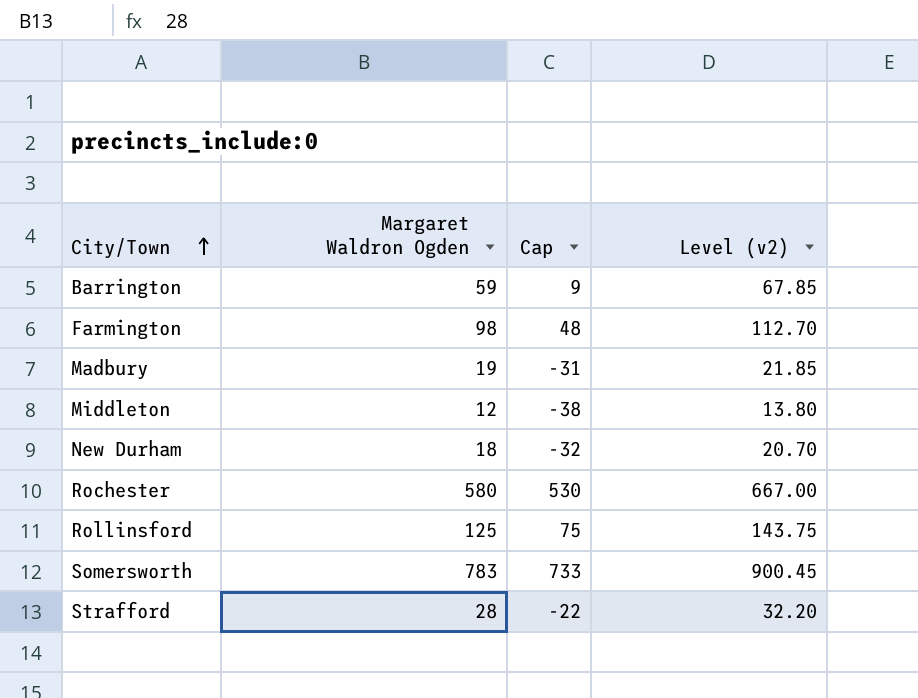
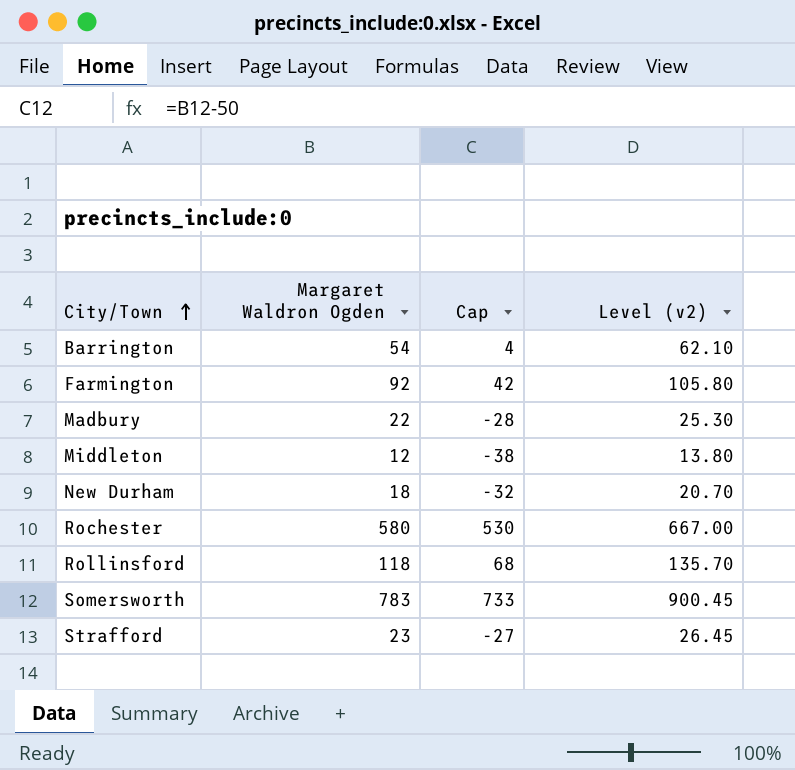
Barrington | Margaret Waldron Ogden: 59 -> 54
Barrington | Cap: 9 -> 4
Barrington | Level (v2): 67.85 -> 62.10
Farmington | Margaret Waldron Ogden: 98 -> 92
Farmington | Cap: 48 -> 42
Farmington | Level (v2): 112.70 -> 105.80
Madbury | Margaret Waldron Ogden: 19 -> 22
Madbury | Cap: -31 -> -28
Madbury | Level (v2): 21.85 -> 25.30
Rollinsford | Margaret Waldron Ogden: 125 -> 118
Rollinsford | Cap: 75 -> 68
Rollinsford | Level (v2): 143.75 -> 135.70
Strafford | Margaret Waldron Ogden: 28 -> 23
Strafford | Cap: -22 -> -27
Strafford | Level (v2): 32.20 -> 26.45

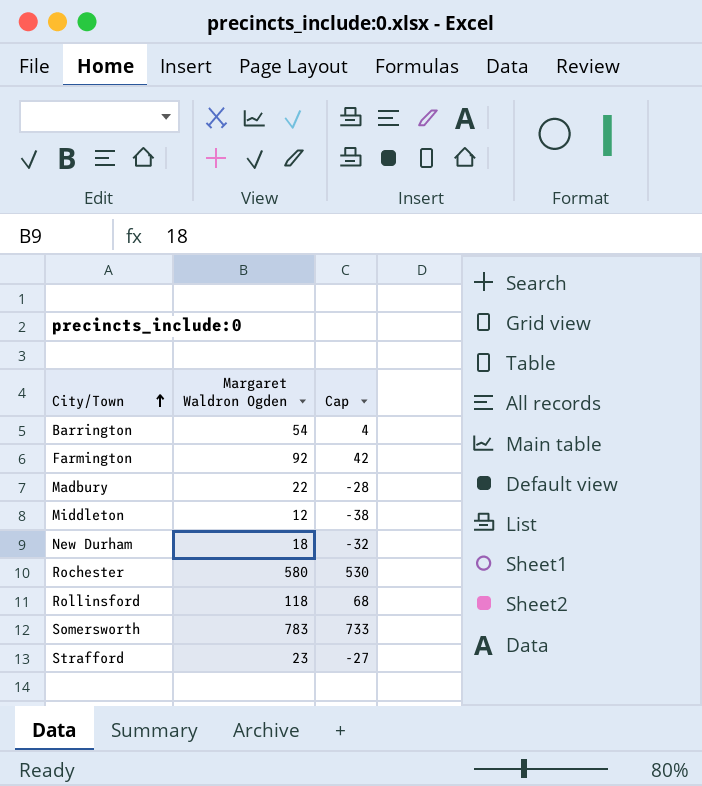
column Level (v2) | formula: [Margaret Waldron Ogden] * 1.15 -> none

